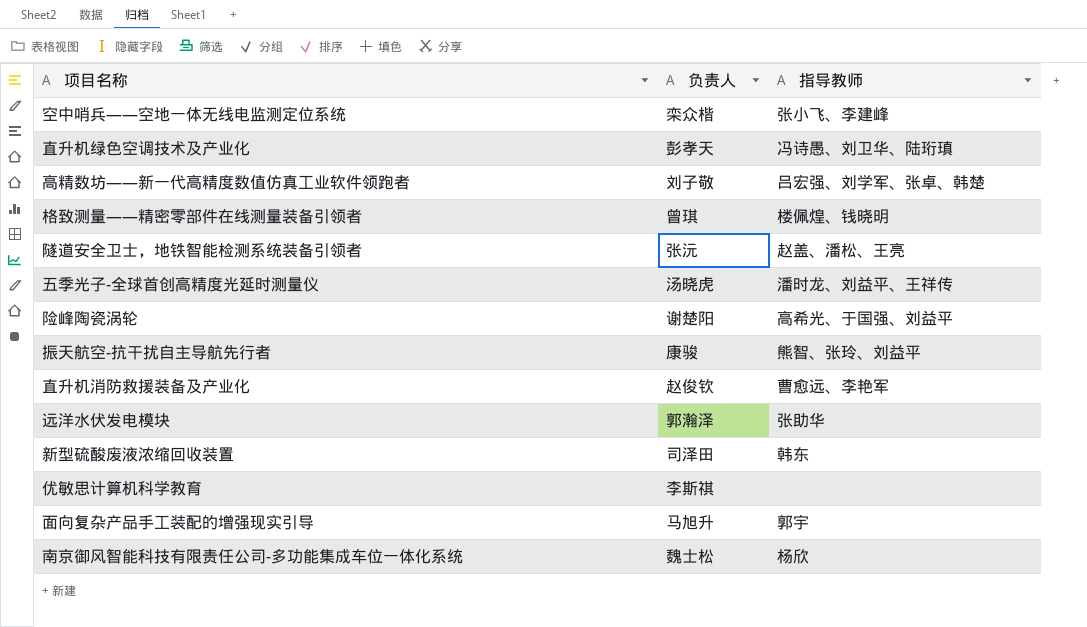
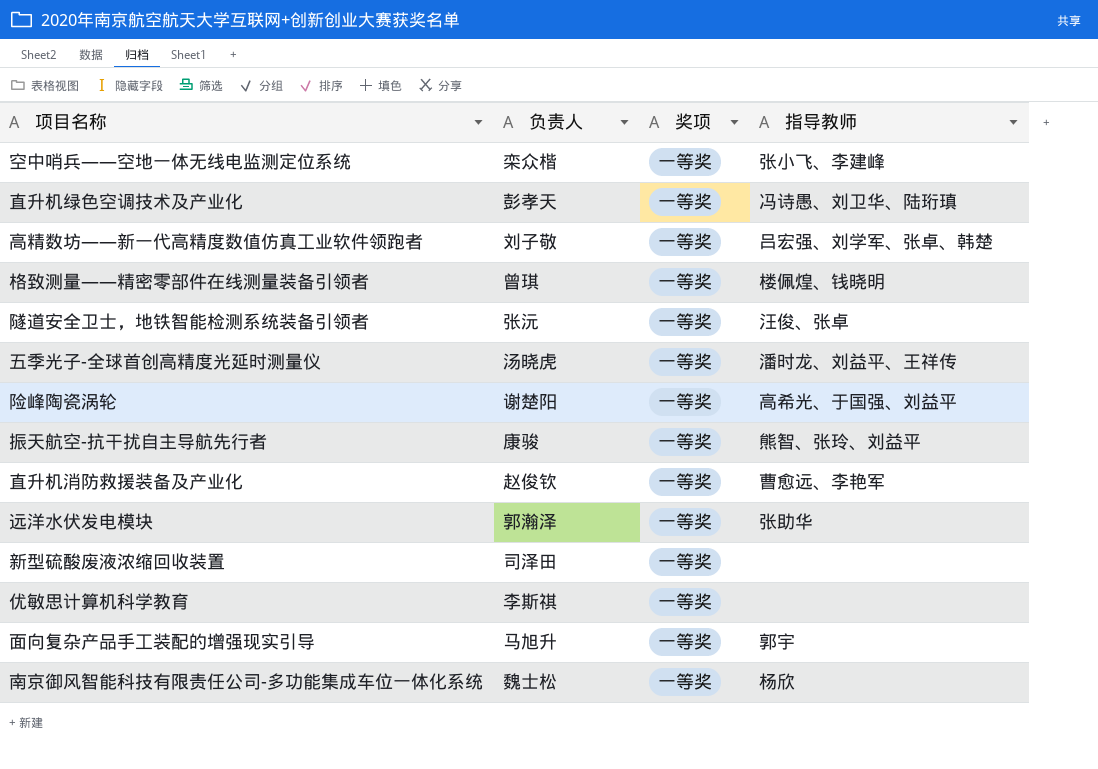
column 奖项 | position: none -> 3
隧道安全卫士，地铁智能检测系统装备引领者 | 指导教师: 赵盖、潘松、王亮 -> 汪俊、张卓
新型硫酸废液浓缩回收装置 | 指导教师: 韩东 -> none

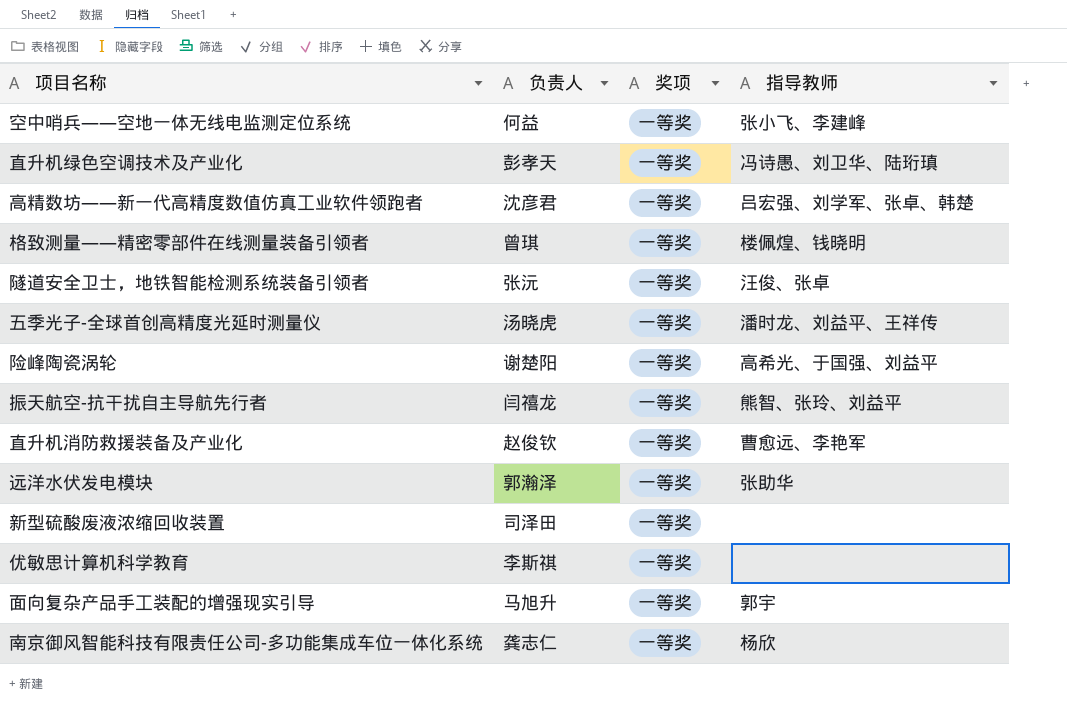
空中哨兵——空地一体无线电监测定位系统 | 负责人: 栾众楷 -> 何益
高精数坊——新一代高精度数值仿真工业软件领跑者 | 负责人: 刘子敬 -> 沈彦君
振天航空-抗干扰自主导航先行者 | 负责人: 康骏 -> 闫禧龙
南京御风智能科技有限责任公司-多功能集成车位一体化系统 | 负责人: 魏士松 -> 龚志仁

